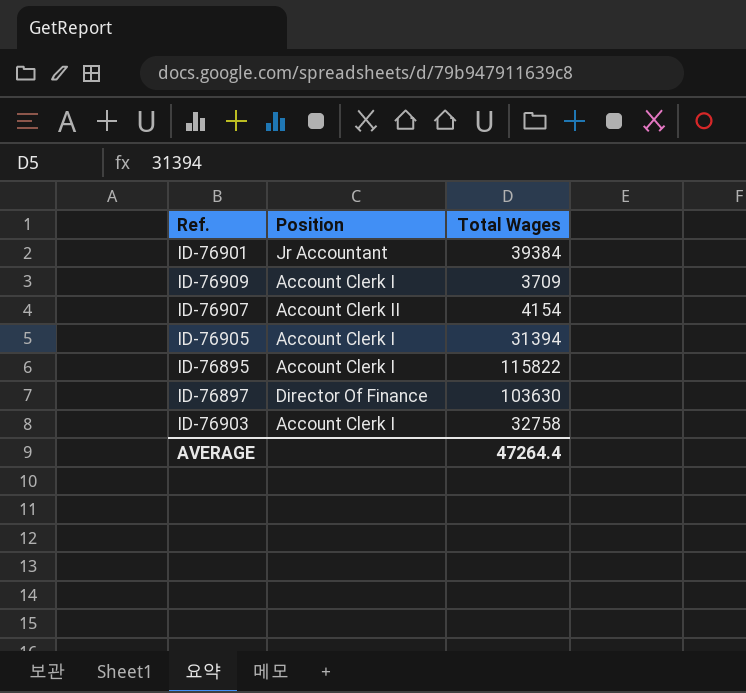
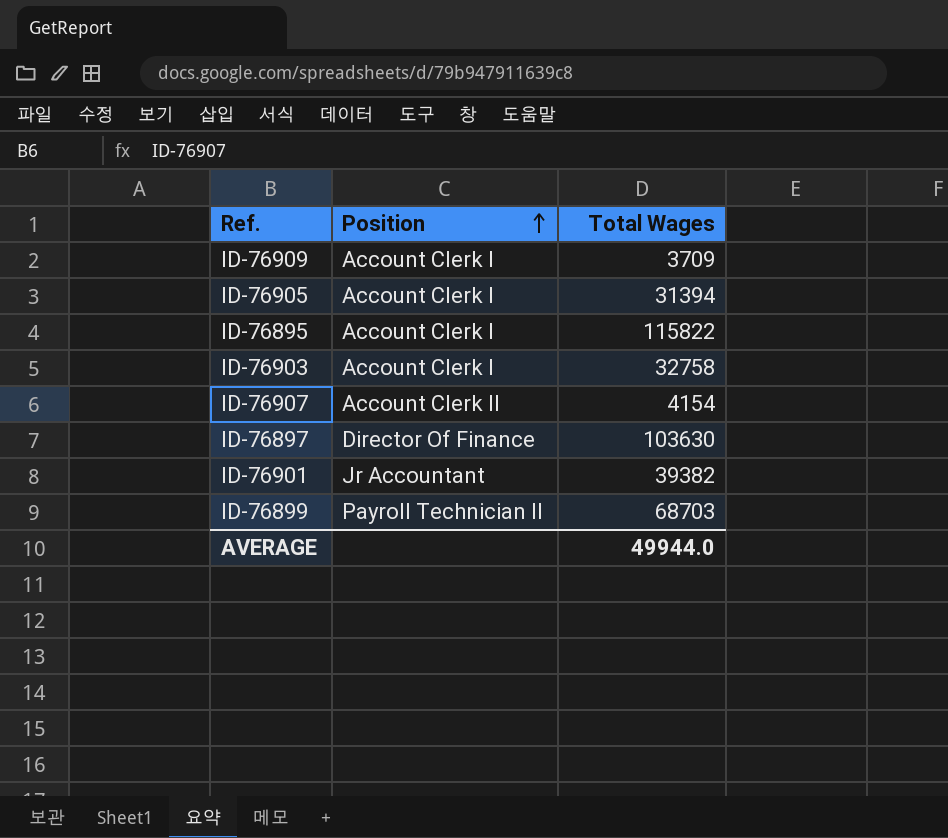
row order: none -> Position ascending
ID-76901 | Total Wages: 39384 -> 39382
row ID-76899: none -> Payroll Technician II | 68703
AVERAGE | Total Wages: 47264.4 -> 49944.0

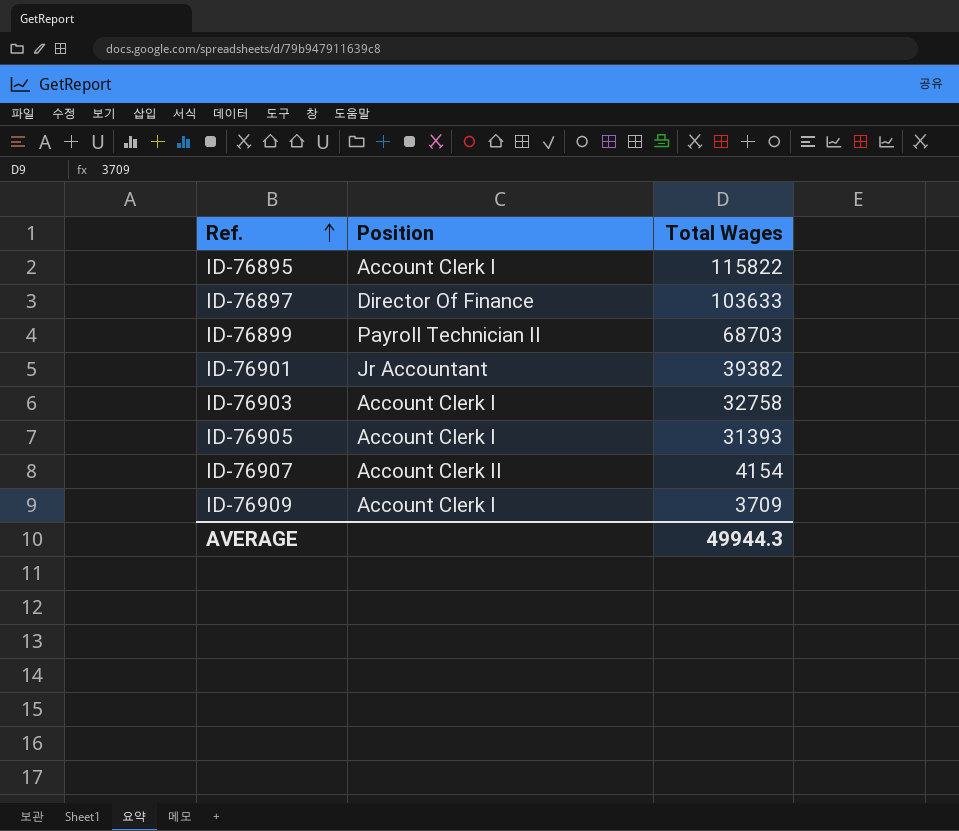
row order: Position ascending -> Ref. ascending
ID-76897 | Total Wages: 103630 -> 103633
ID-76905 | Total Wages: 31394 -> 31393
AVERAGE | Total Wages: 49944.0 -> 49944.3

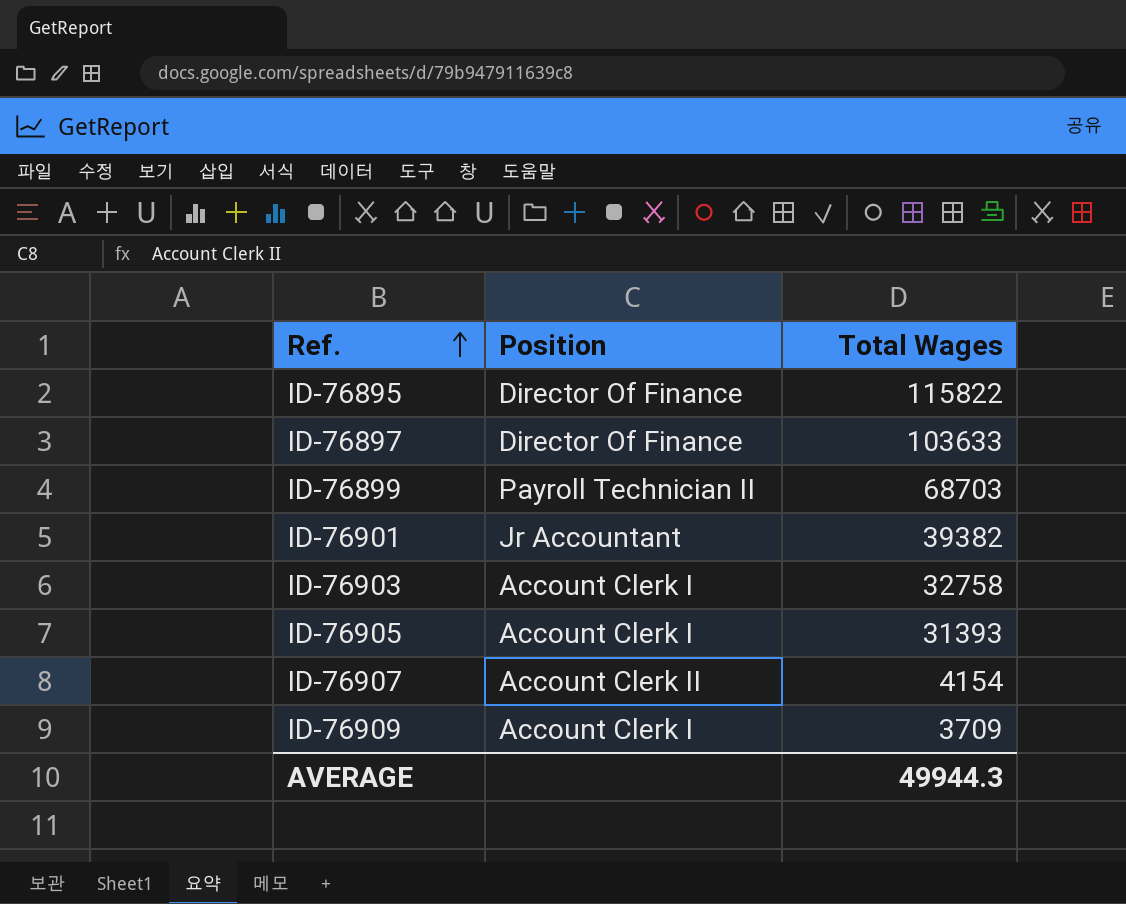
ID-76895 | Position: Account Clerk I -> Director Of Finance

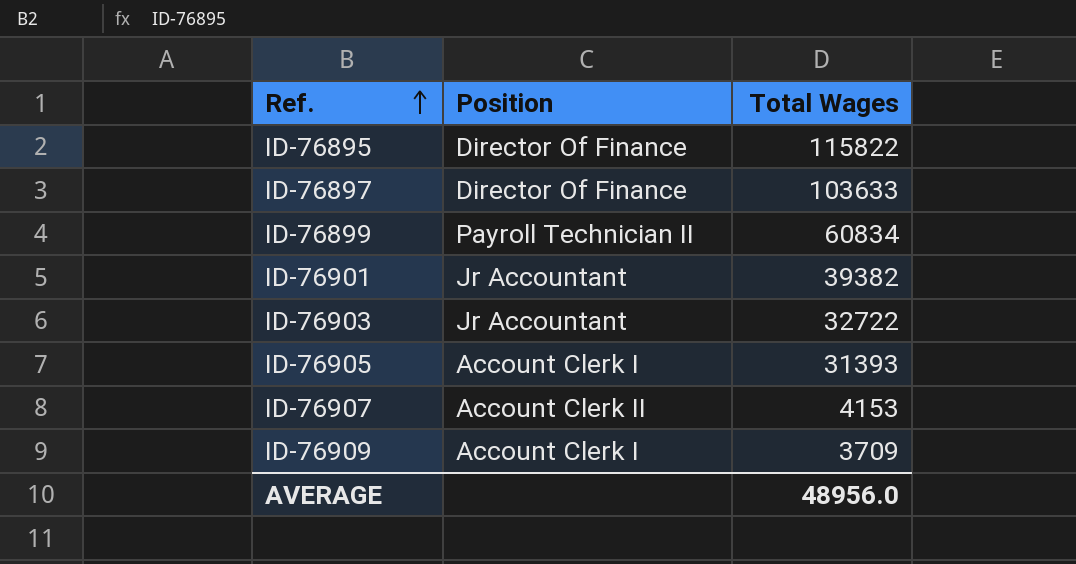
ID-76899 | Total Wages: 68703 -> 60834
ID-76903 | Position: Account Clerk I -> Jr Accountant
ID-76903 | Total Wages: 32758 -> 32722
ID-76907 | Total Wages: 4154 -> 4153
AVERAGE | Total Wages: 49944.3 -> 48956.0

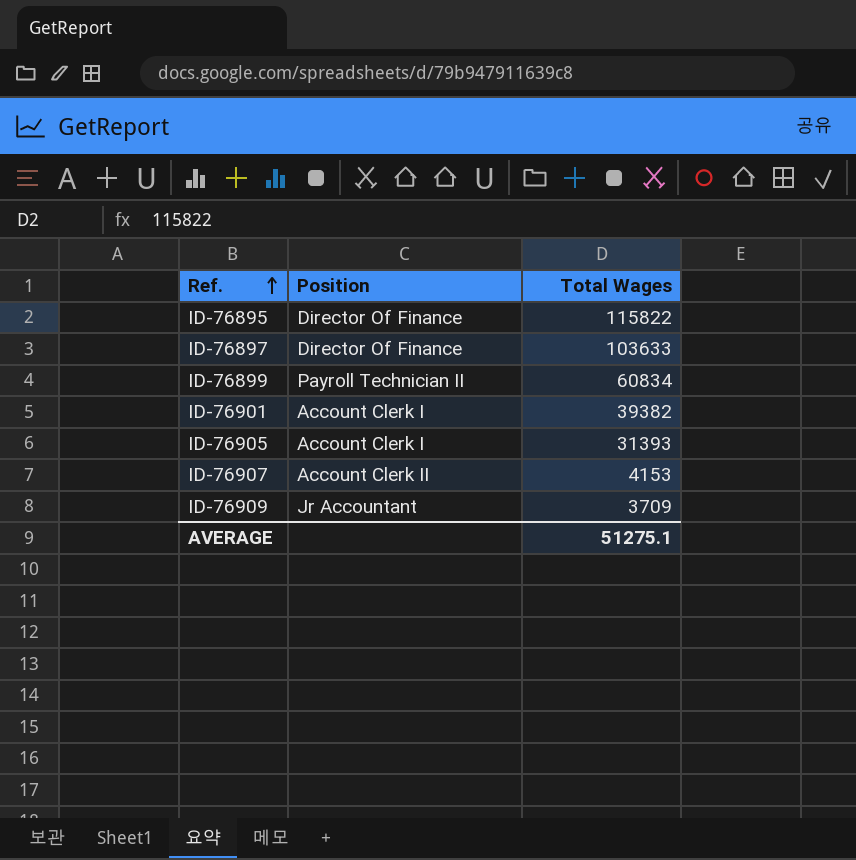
row ID-76903: Jr Accountant | 32722 -> none
ID-76901 | Position: Jr Accountant -> Account Clerk I
ID-76909 | Position: Account Clerk I -> Jr Accountant
AVERAGE | Total Wages: 48956.0 -> 51275.1

